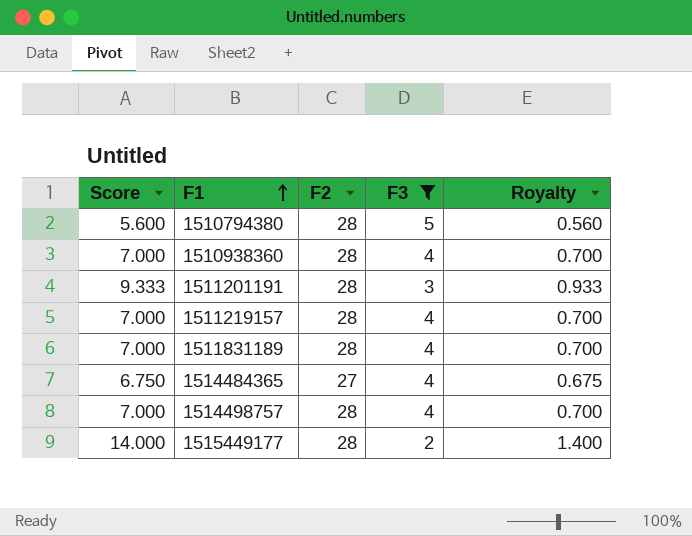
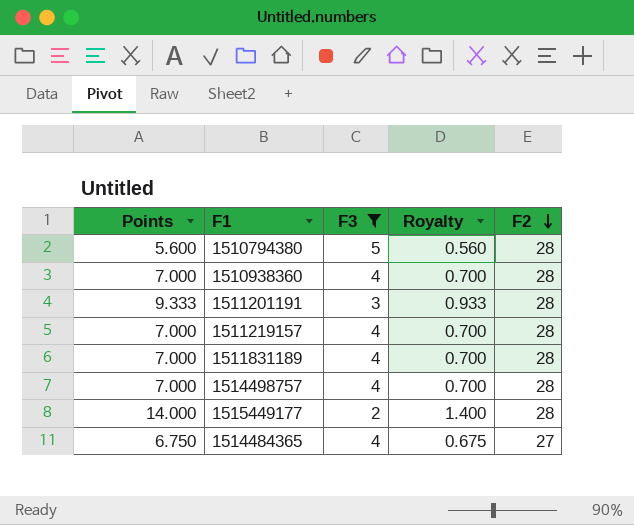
row order: F1 ascending -> F2 descending
column name: Score -> Points
column F2 | position: 3 -> 5

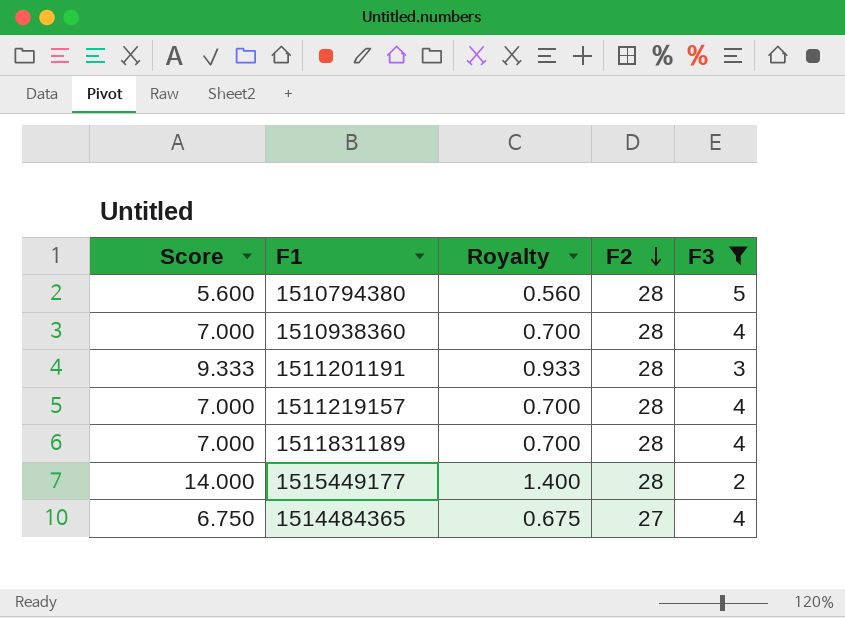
column name: Points -> Score
column F3 | position: 3 -> 5
row 1514498757: 7.000 | 4 | 0.700 | 28 -> none

